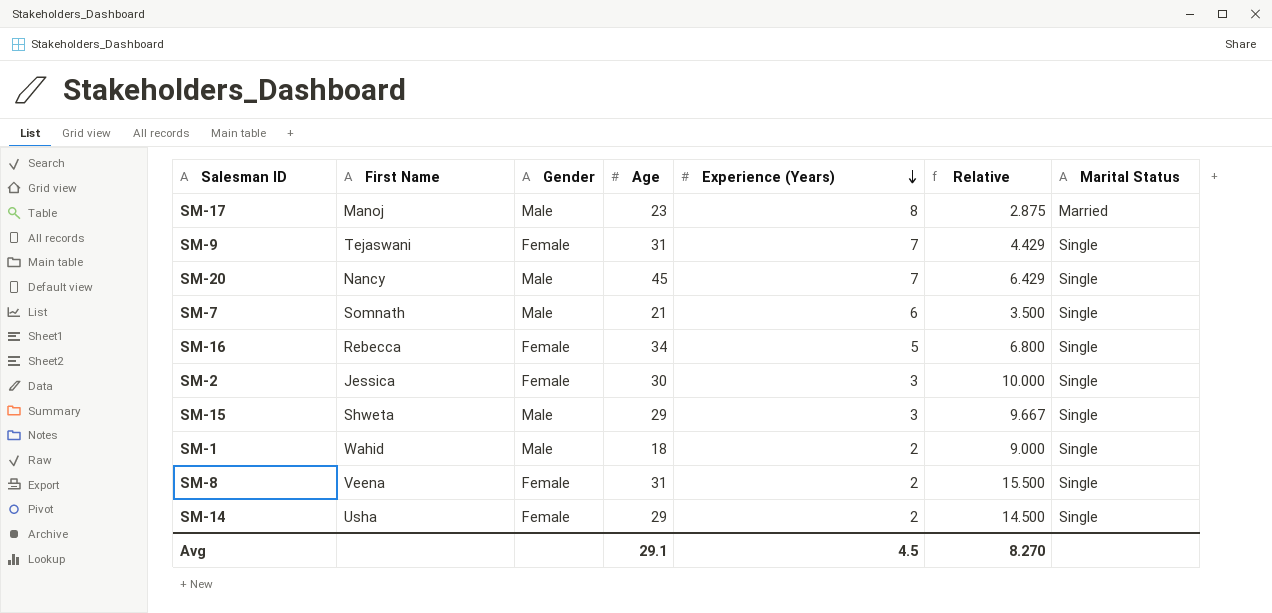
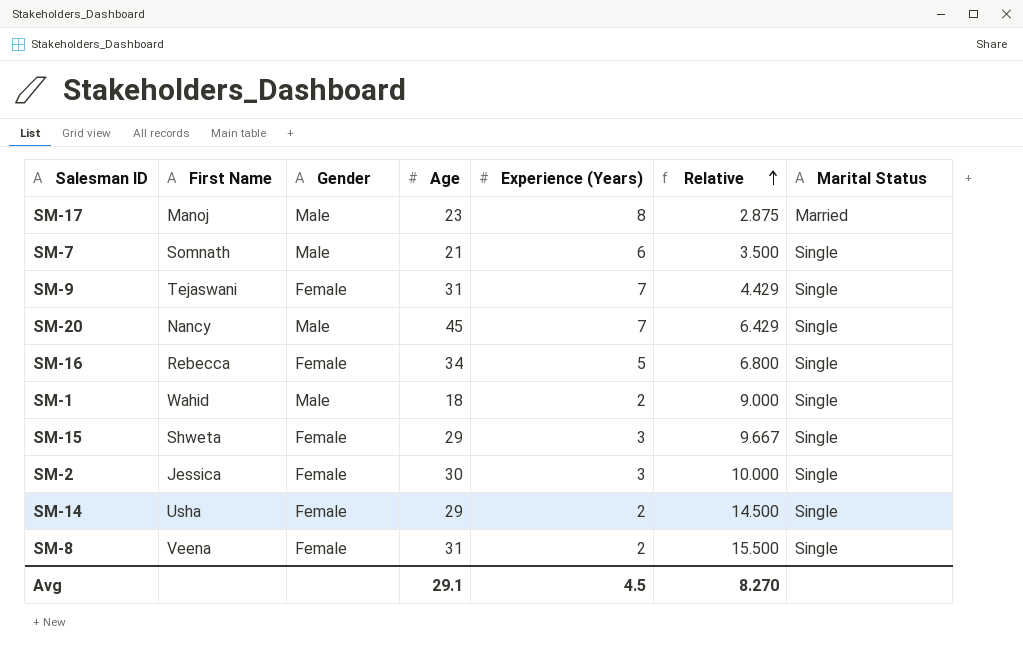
row order: Experience (Years) descending -> Relative ascending
SM-15 | Gender: Male -> Female

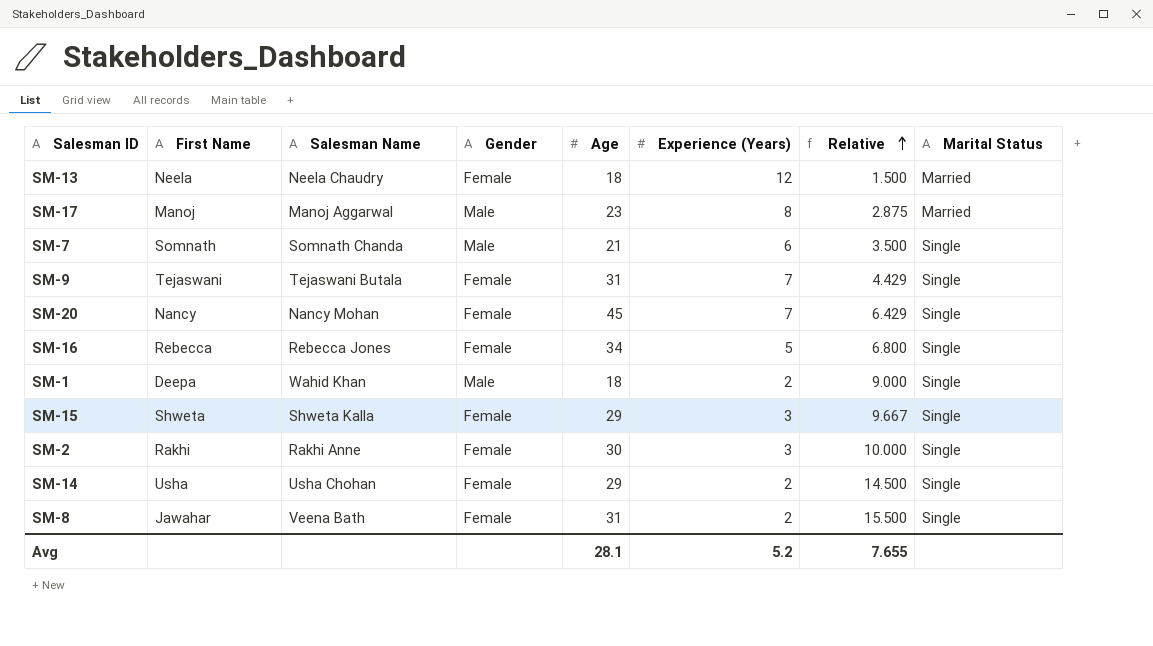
column Salesman Name | position: none -> 3
row SM-13: none -> Neela | Neela Chaudry | Female | 18 | 12 | 1.500 | Married
SM-20 | Gender: Male -> Female
SM-1 | First Name: Wahid -> Deepa
SM-2 | First Name: Jessica -> Rakhi
SM-8 | First Name: Veena -> Jawahar
Avg | Age: 29.1 -> 28.1
Avg | Experience (Years): 4.5 -> 5.2
Avg | Relative: 8.270 -> 7.655

